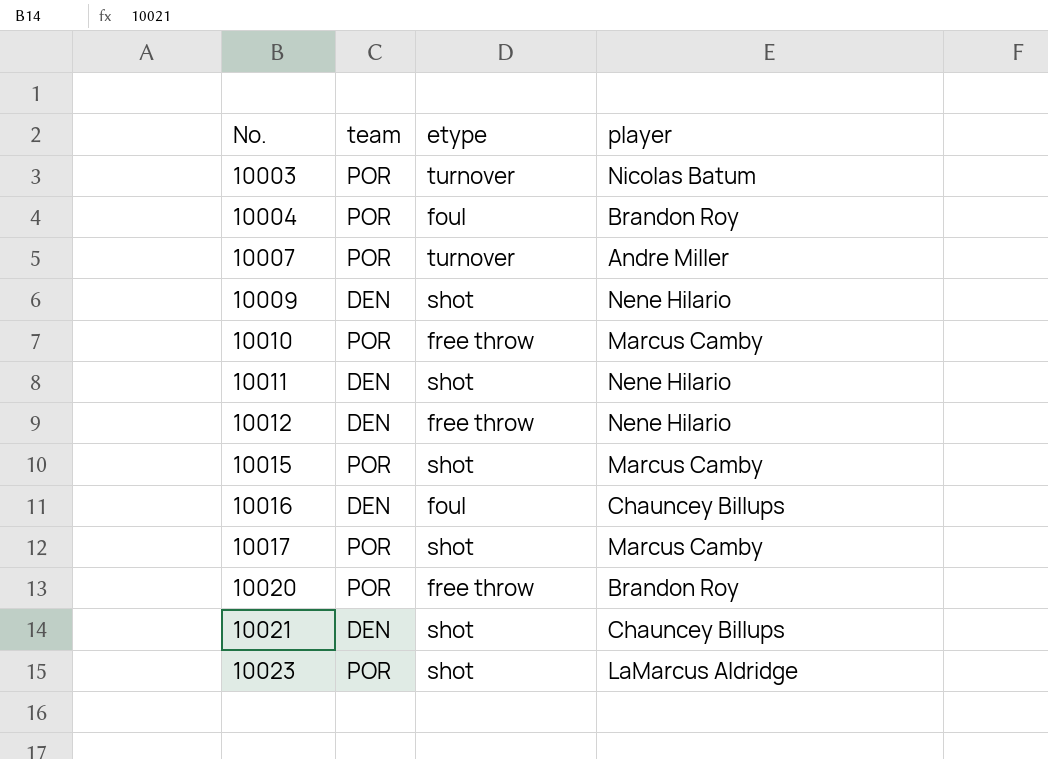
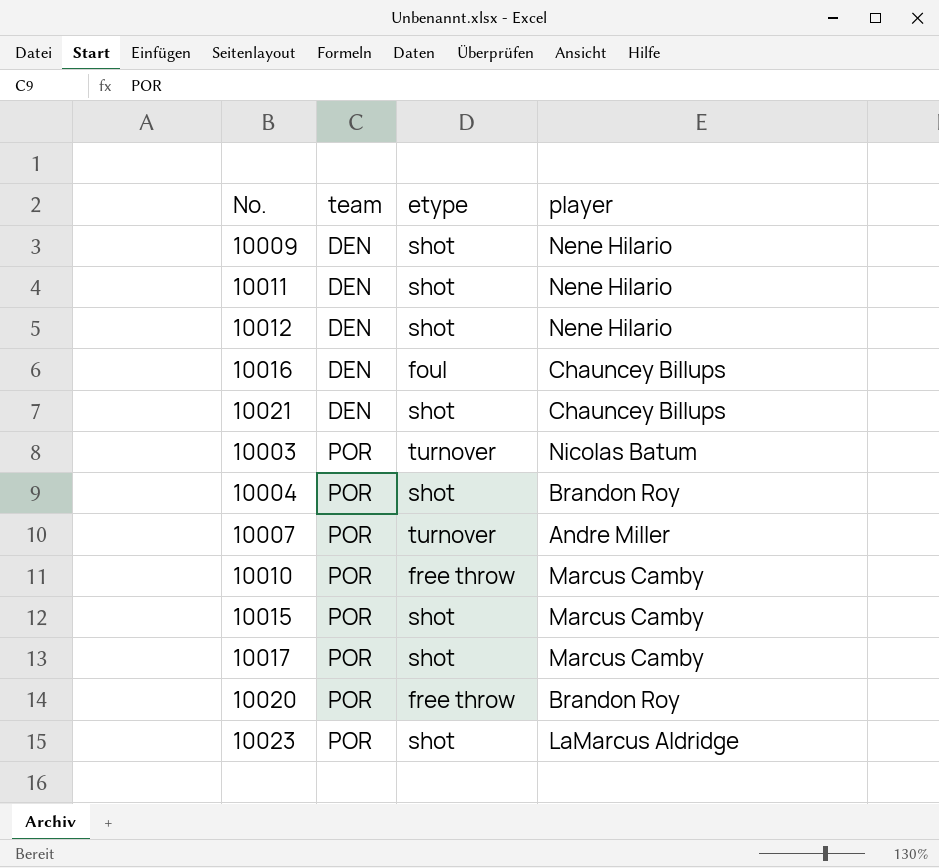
row order: No. ascending -> team ascending
10012 | etype: free throw -> shot
10004 | etype: foul -> shot

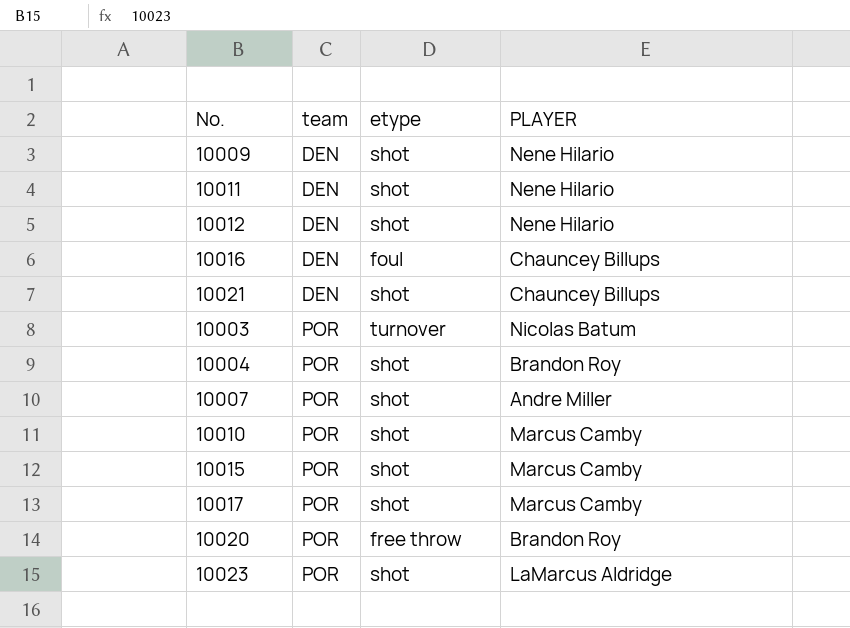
column name: player -> PLAYER
10007 | etype: turnover -> shot
10010 | etype: free throw -> shot

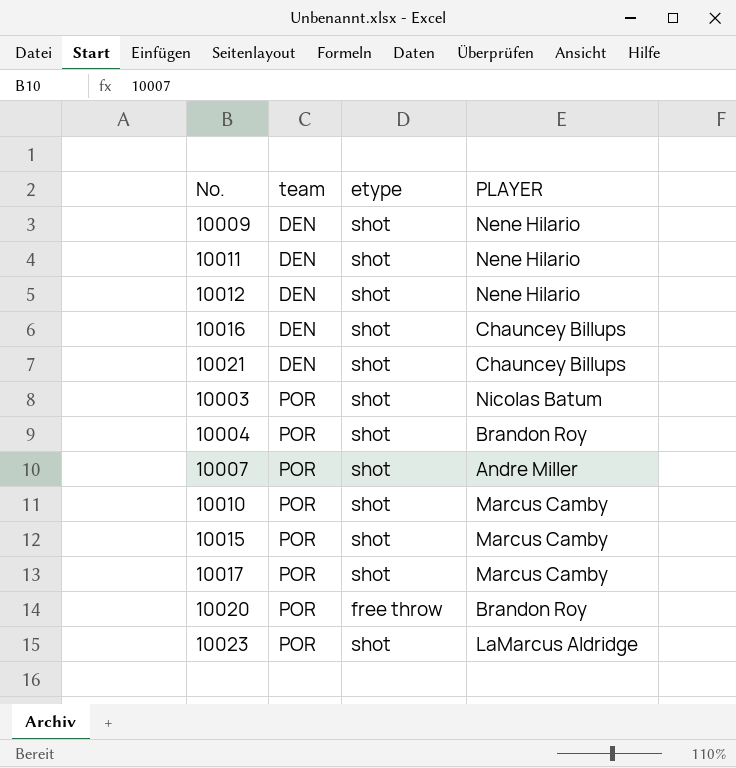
10016 | etype: foul -> shot
10003 | etype: turnover -> shot

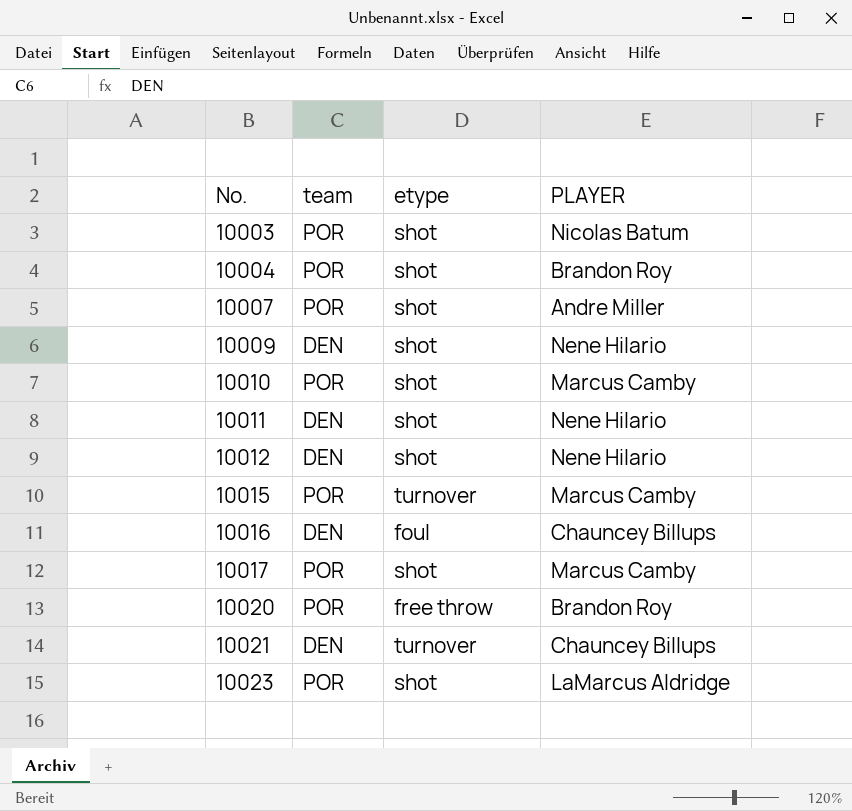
row order: team ascending -> No. ascending
10015 | etype: shot -> turnover
10016 | etype: shot -> foul
10021 | etype: shot -> turnover

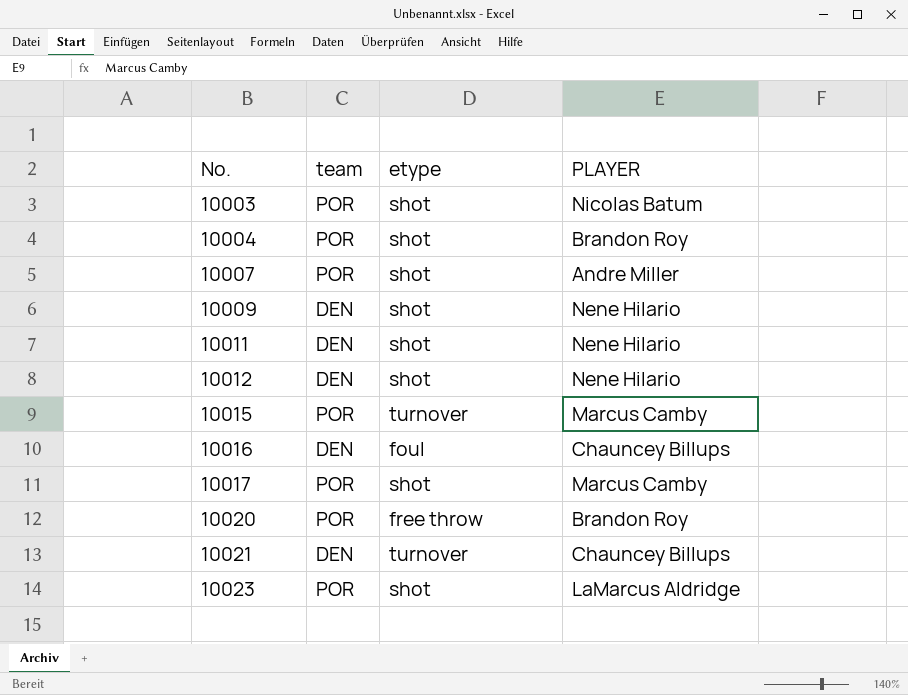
row 10010: POR | shot | Marcus Camby -> none

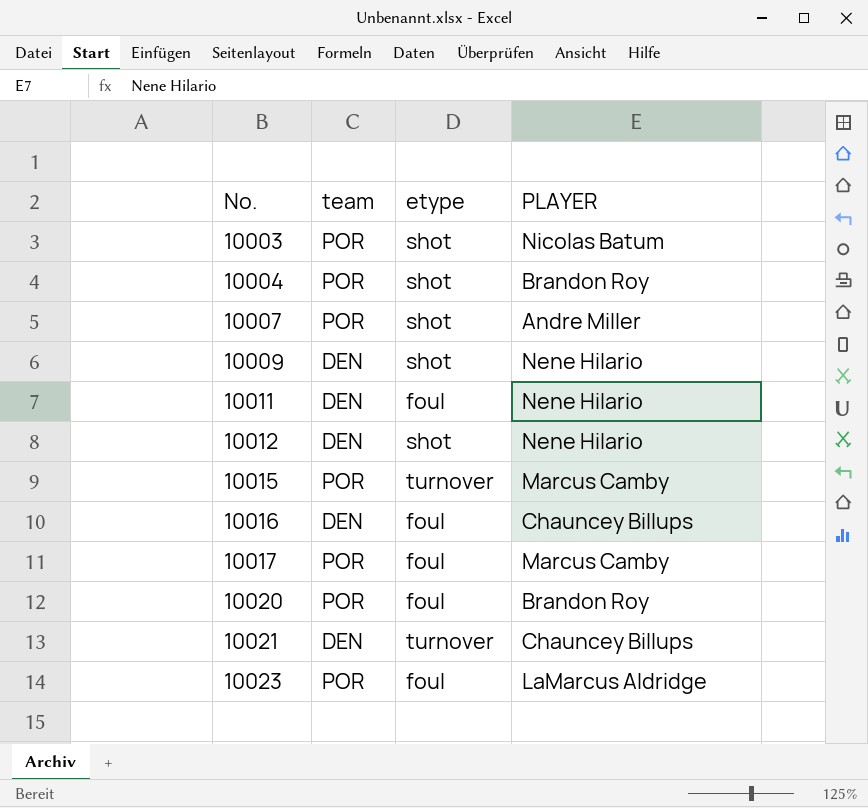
10011 | etype: shot -> foul
10017 | etype: shot -> foul
10020 | etype: free throw -> foul
10023 | etype: shot -> foul

